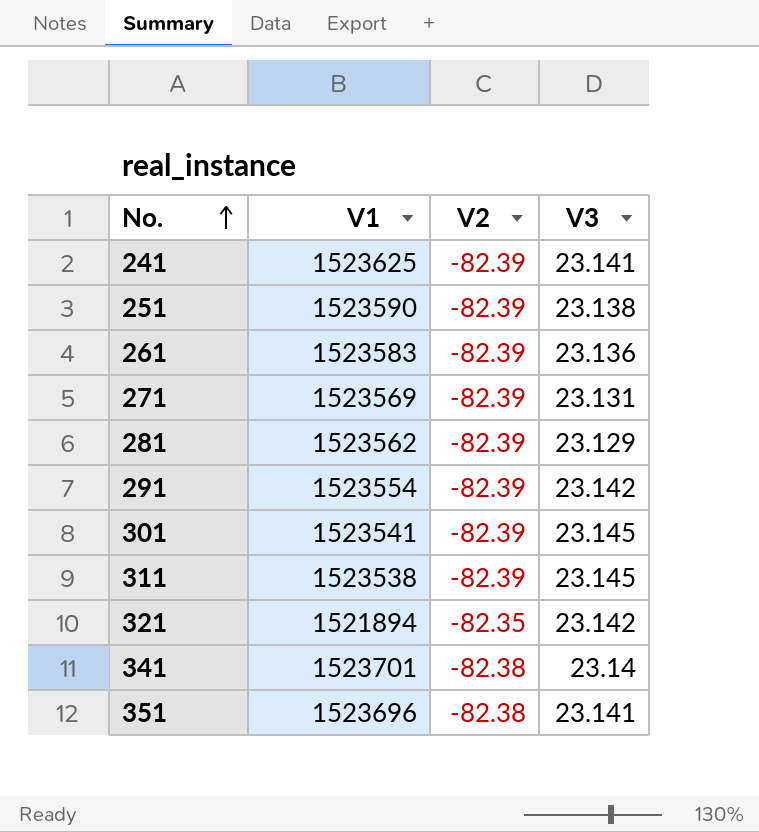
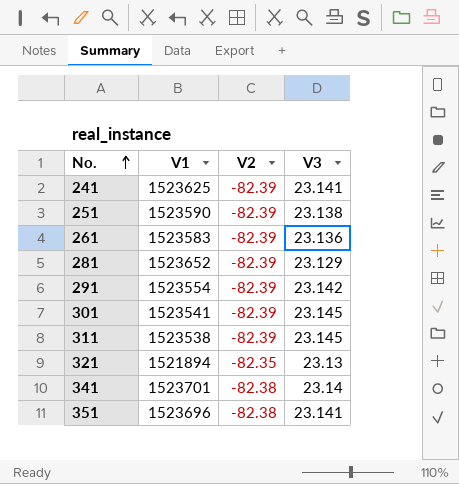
row 271: 1523569 | -82.39 | 23.131 -> none
281 | V1: 1523562 -> 1523652
321 | V3: 23.142 -> 23.13

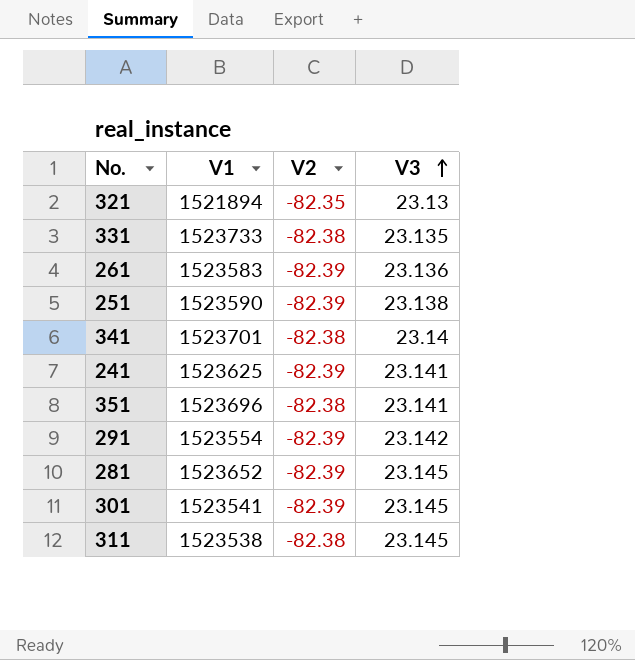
row order: No. ascending -> V3 ascending
row 331: none -> 1523733 | -82.38 | 23.135
281 | V3: 23.129 -> 23.145
311 | V2: -82.39 -> -82.38

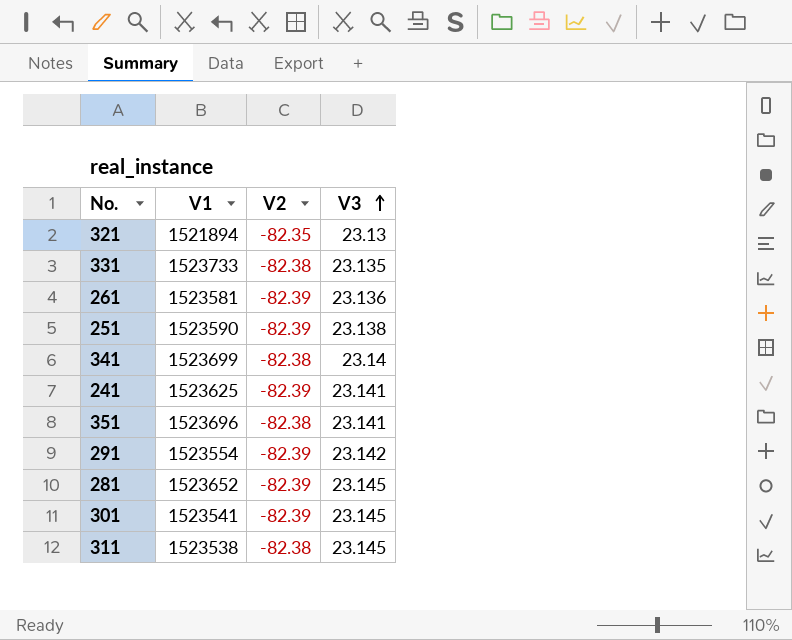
261 | V1: 1523583 -> 1523581
341 | V1: 1523701 -> 1523699

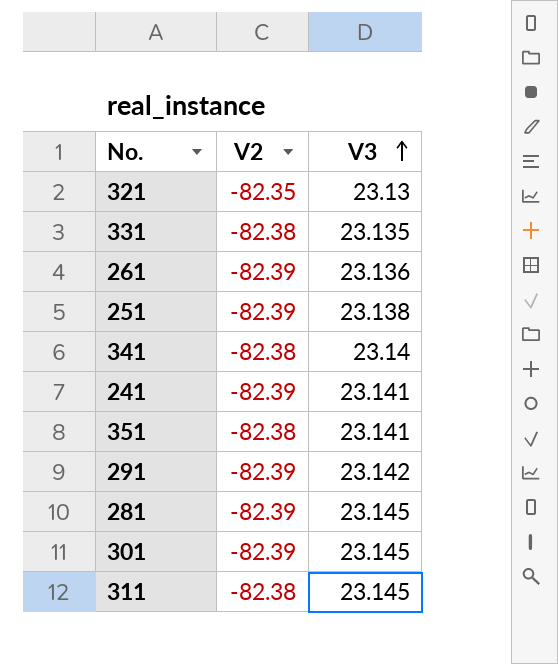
column V1 | position: 2 -> none

